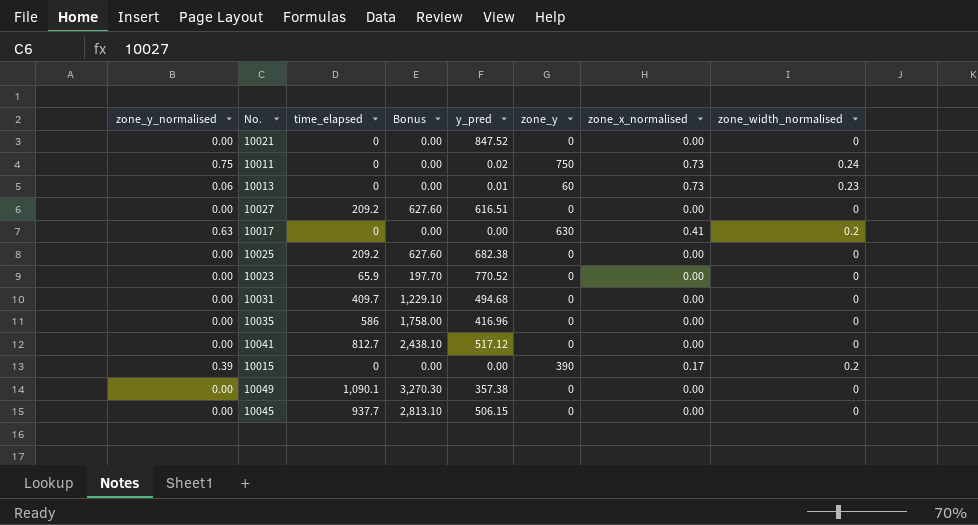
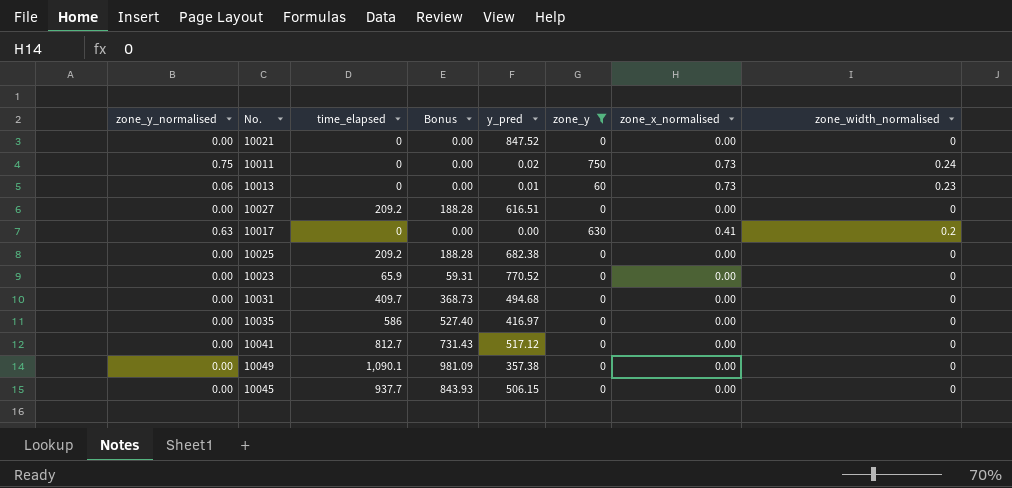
filter: none -> zone_y != 390
column Bonus | formula: [time_elapsed] * 3 -> [time_elapsed] * 0.9
10035 | y_pred: 416.96 -> 416.97

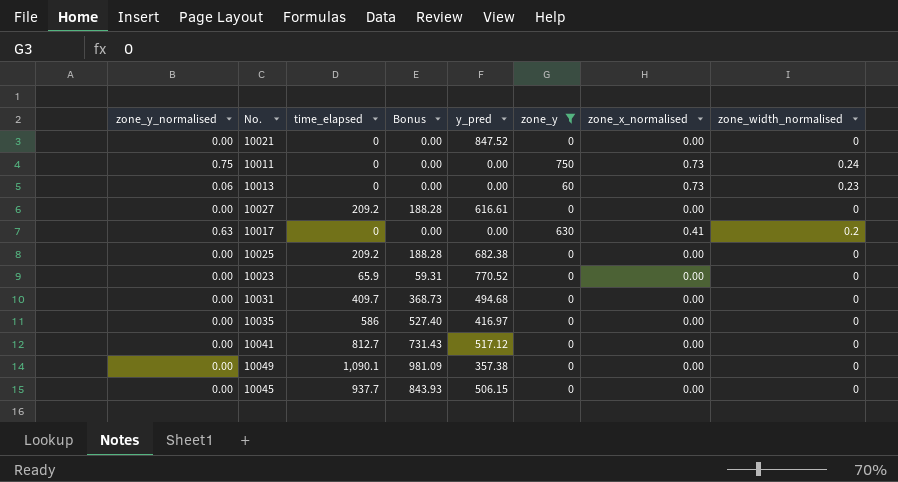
10011 | y_pred: 0.02 -> 0.00
10013 | y_pred: 0.01 -> 0.00
10027 | y_pred: 616.51 -> 616.61

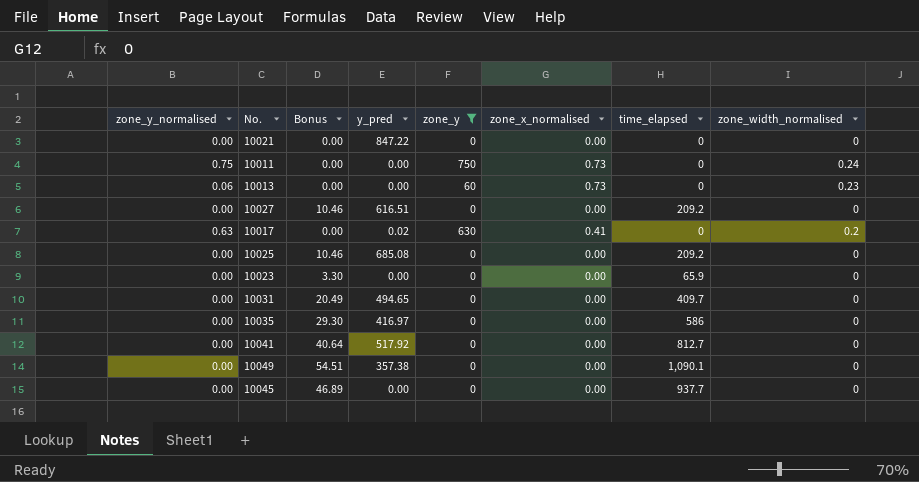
column Bonus | formula: [time_elapsed] * 0.9 -> [time_elapsed] * 0.05
column time_elapsed | position: 3 -> 7
10021 | y_pred: 847.52 -> 847.22
10027 | y_pred: 616.61 -> 616.51
10017 | y_pred: 0.00 -> 0.02
10025 | y_pred: 682.38 -> 685.08
10023 | y_pred: 770.52 -> 0.00
10031 | y_pred: 494.68 -> 494.65
10041 | y_pred: 517.12 -> 517.92
10045 | y_pred: 506.15 -> 0.00

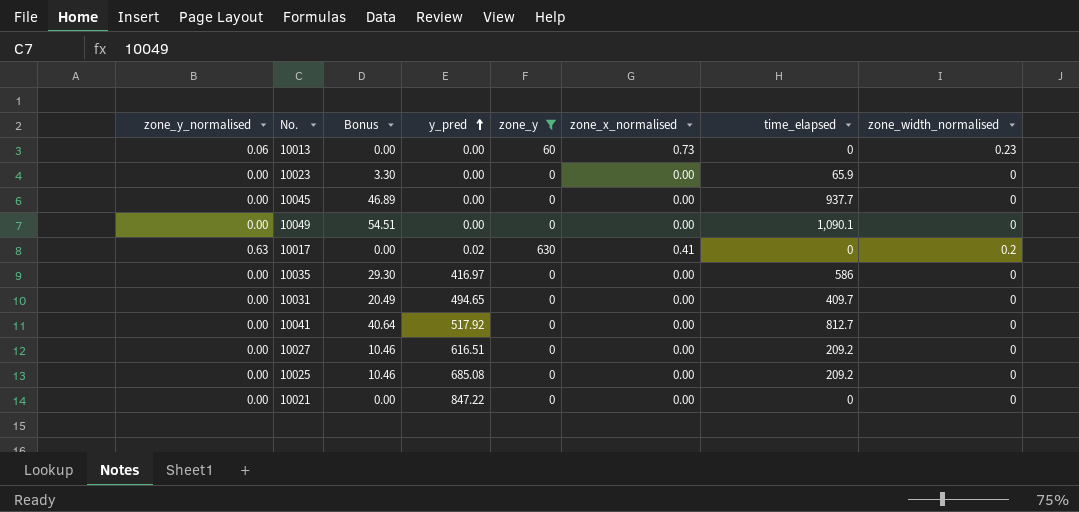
row order: none -> y_pred ascending
row 10011: 0.75 | 0.00 | 0.00 | 750 | 0.73 | 0 | 0.24 -> none
10049 | y_pred: 357.38 -> 0.00

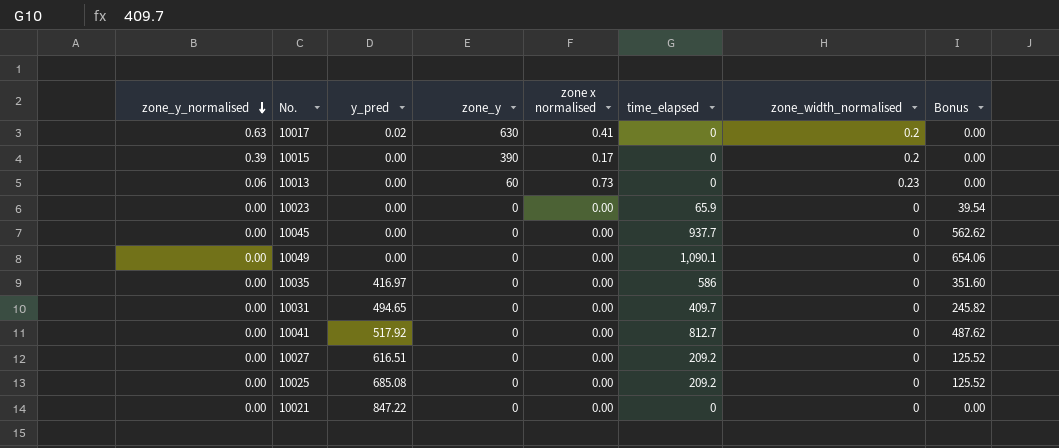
filter: zone_y != 390 -> none
row order: y_pred ascending -> zone_y_normalised descending
column name: zone_x_normalised -> zone x normalised
column Bonus | formula: [time_elapsed] * 0.05 -> [time_elapsed] * 0.6
column Bonus | position: 3 -> 8

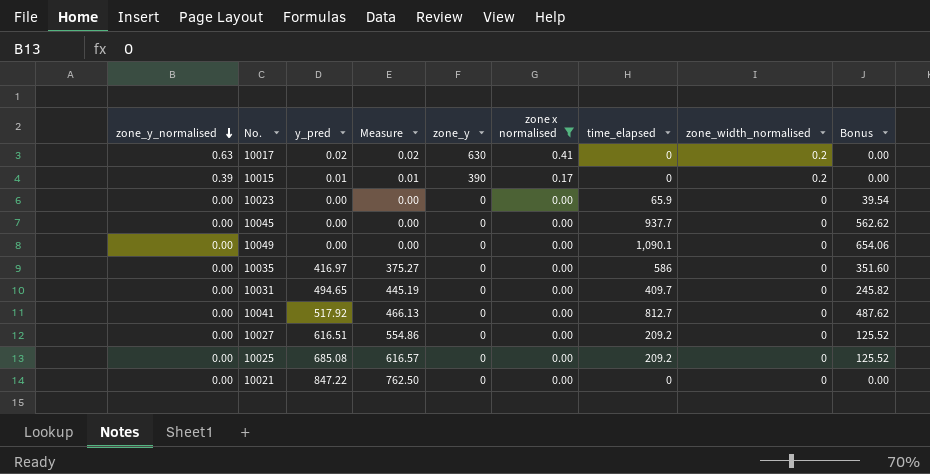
filter: none -> zone x normalised != 0.73
column Measure | formula: none -> [y_pred] * 0.9
10015 | y_pred: 0.00 -> 0.01

